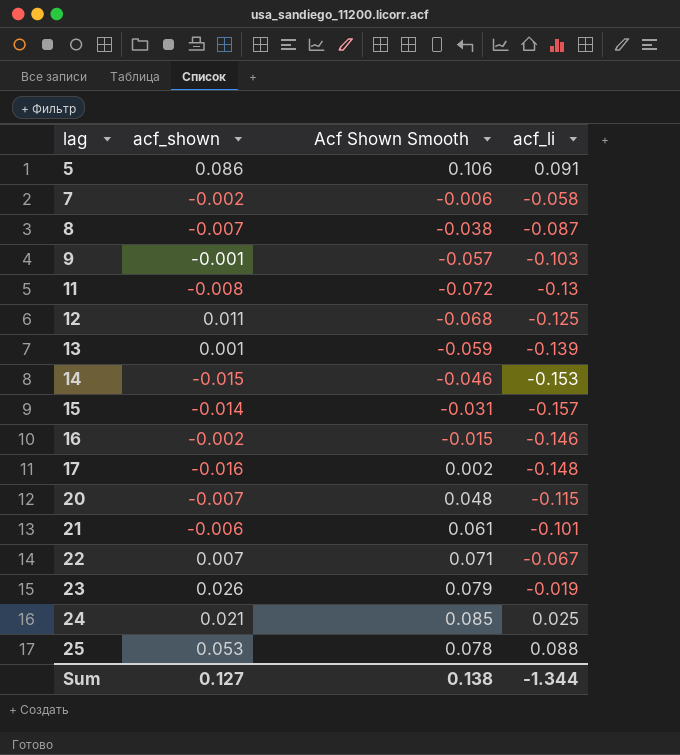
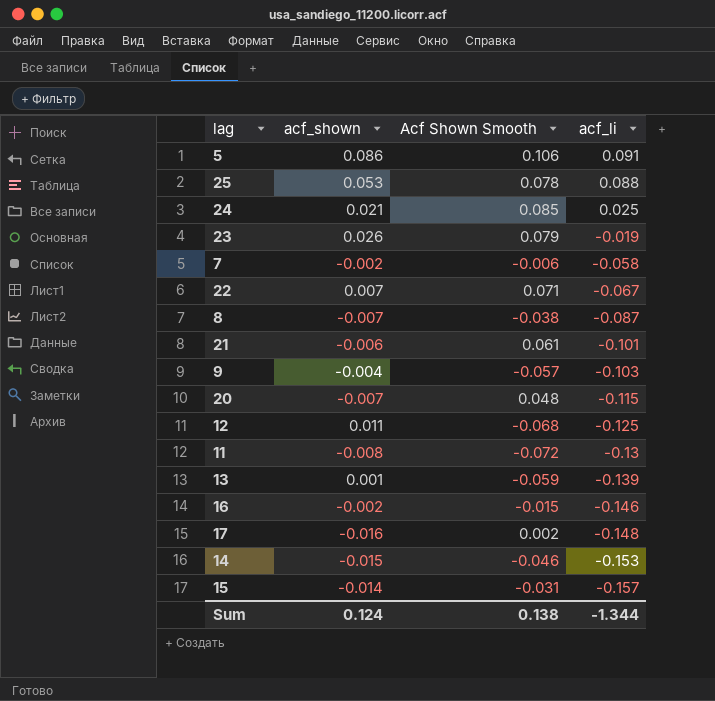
row order: lag ascending -> acf_li descending
9 | acf_shown: -0.001 -> -0.004
Sum | acf_shown: 0.127 -> 0.124

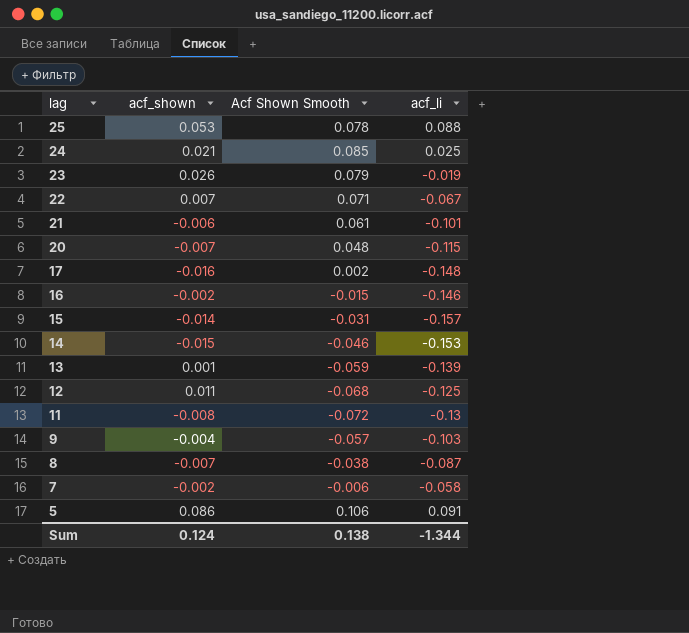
row order: acf_li descending -> lag descending

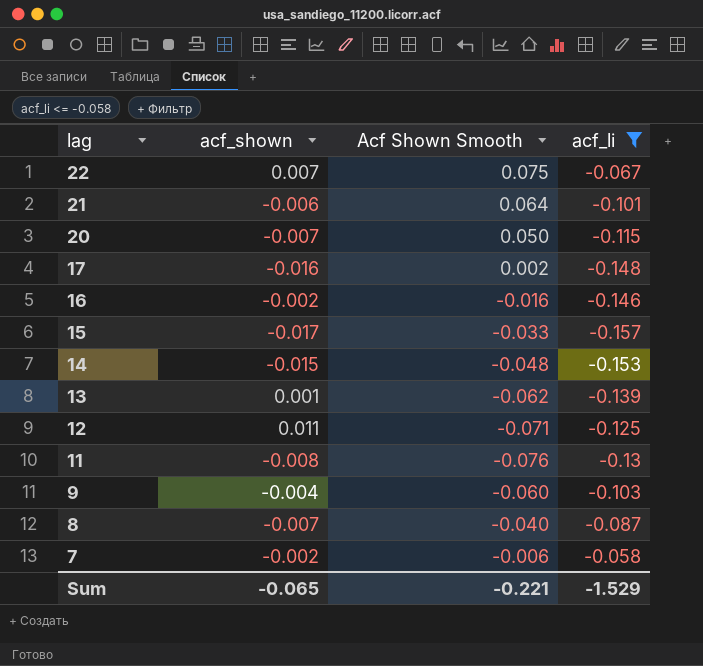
filter: none -> acf_li <= -0.058
22 | Acf Shown Smooth: 0.071 -> 0.075
21 | Acf Shown Smooth: 0.061 -> 0.064
20 | Acf Shown Smooth: 0.048 -> 0.050
16 | Acf Shown Smooth: -0.015 -> -0.016
15 | acf_shown: -0.014 -> -0.017
15 | Acf Shown Smooth: -0.031 -> -0.033
14 | Acf Shown Smooth: -0.046 -> -0.048
13 | Acf Shown Smooth: -0.059 -> -0.062
12 | Acf Shown Smooth: -0.068 -> -0.071
11 | Acf Shown Smooth: -0.072 -> -0.076
9 | Acf Shown Smooth: -0.057 -> -0.060
8 | Acf Shown Smooth: -0.038 -> -0.040
Sum | acf_shown: 0.124 -> -0.065
Sum | Acf Shown Smooth: 0.138 -> -0.221
Sum | acf_li: -1.344 -> -1.529

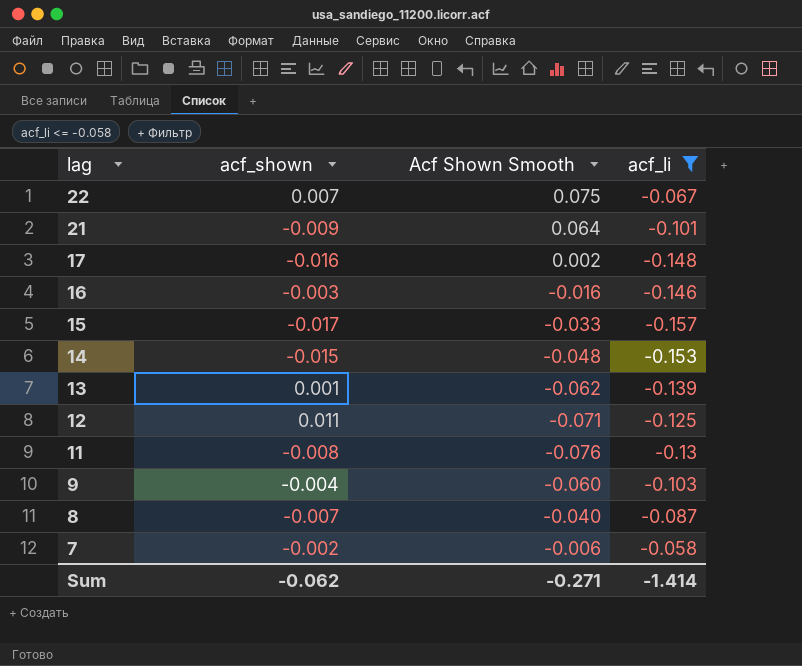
row 20: -0.007 | 0.050 | -0.115 -> none
21 | acf_shown: -0.006 -> -0.009
16 | acf_shown: -0.002 -> -0.003
Sum | acf_shown: -0.065 -> -0.062
Sum | Acf Shown Smooth: -0.221 -> -0.271
Sum | acf_li: -1.529 -> -1.414

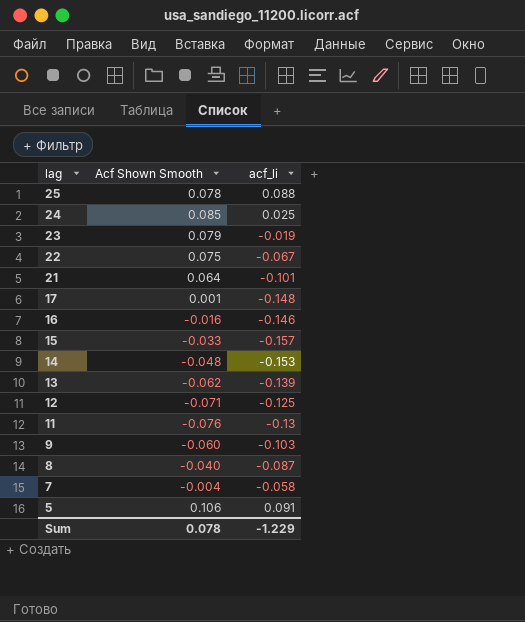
filter: acf_li <= -0.058 -> none
column acf_shown | position: 2 -> none
17 | Acf Shown Smooth: 0.002 -> 0.001
7 | Acf Shown Smooth: -0.006 -> -0.004
Sum | Acf Shown Smooth: -0.271 -> 0.078
Sum | acf_li: -1.414 -> -1.229

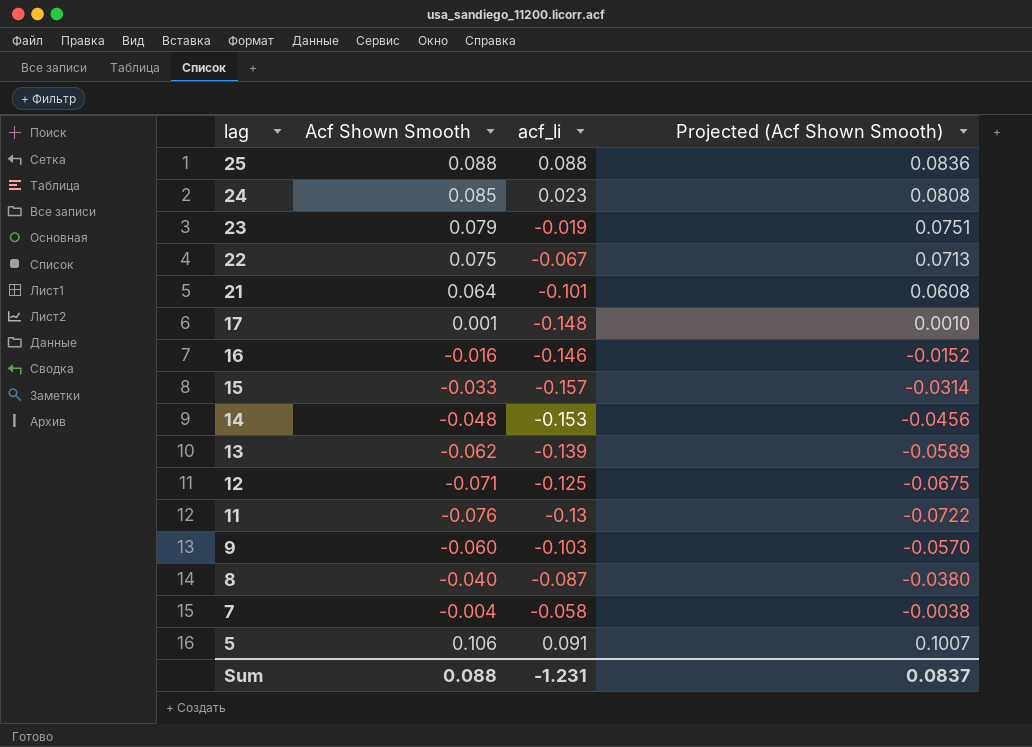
column Projected (Acf Shown Smooth) | formula: none -> [Acf Shown Smooth] * 0.95
25 | Acf Shown Smooth: 0.078 -> 0.088
24 | acf_li: 0.025 -> 0.023
Sum | Acf Shown Smooth: 0.078 -> 0.088
Sum | acf_li: -1.229 -> -1.231

